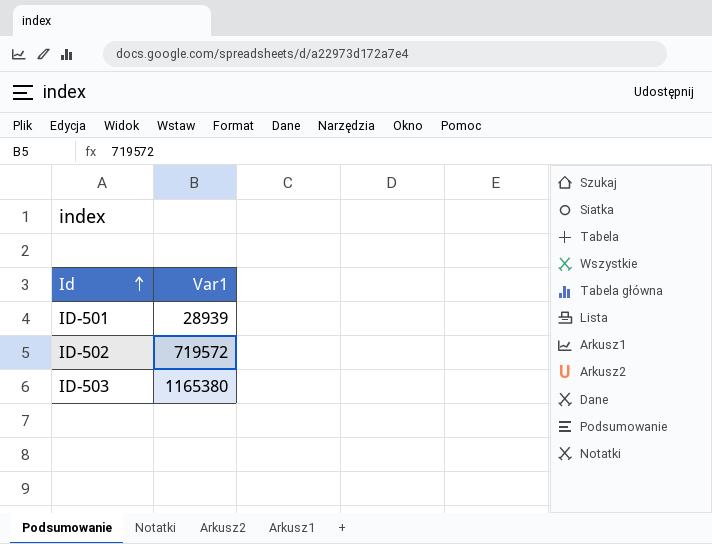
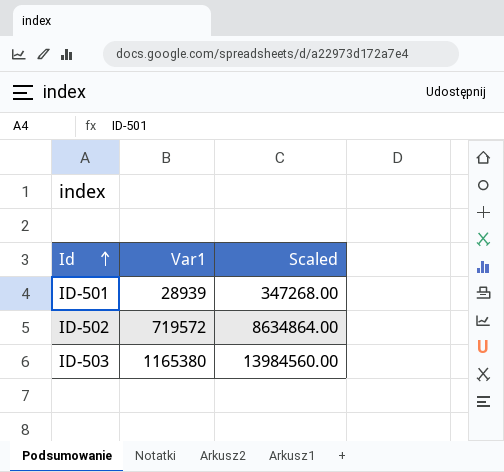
column Scaled | formula: none -> [Var1] * 12

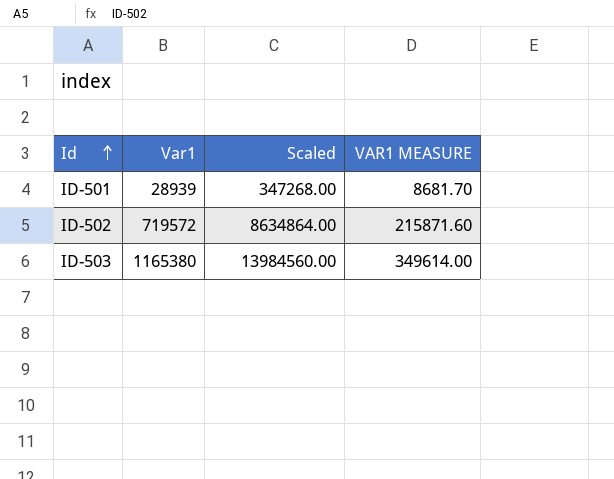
column VAR1 MEASURE | formula: none -> [Var1] * 0.3

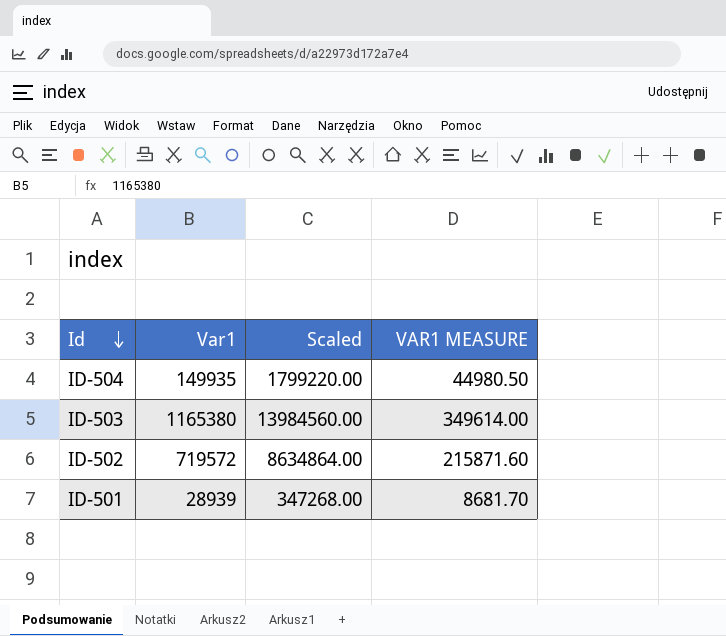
row order: Id ascending -> Id descending
row ID-504: none -> 149935 | 1799220.00 | 44980.50

